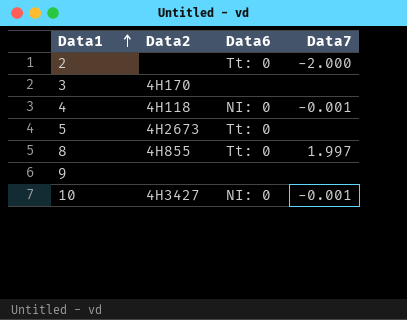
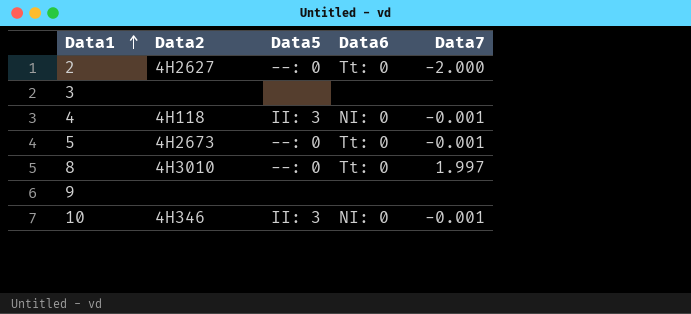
column Data5 | position: none -> 3
2 | Data2: none -> 4H2627
3 | Data2: 4H170 -> none
5 | Data7: none -> -0.001
8 | Data2: 4H855 -> 4H3010
10 | Data2: 4H3427 -> 4H346

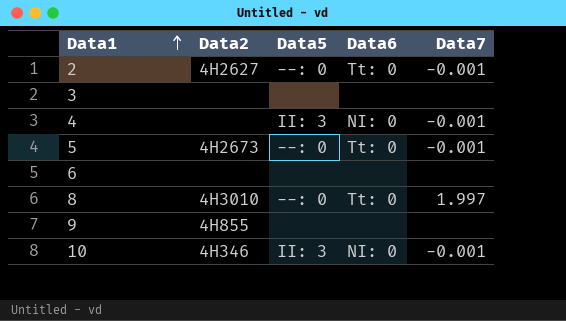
2 | Data7: -2.000 -> -0.001
4 | Data2: 4H118 -> none
row 6: none -> none | none | none | none
9 | Data2: none -> 4H855

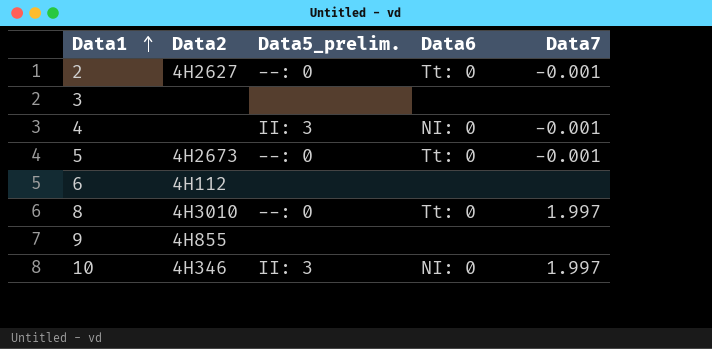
column name: Data5 -> Data5_prelim.
6 | Data2: none -> 4H112
10 | Data7: -0.001 -> 1.997

